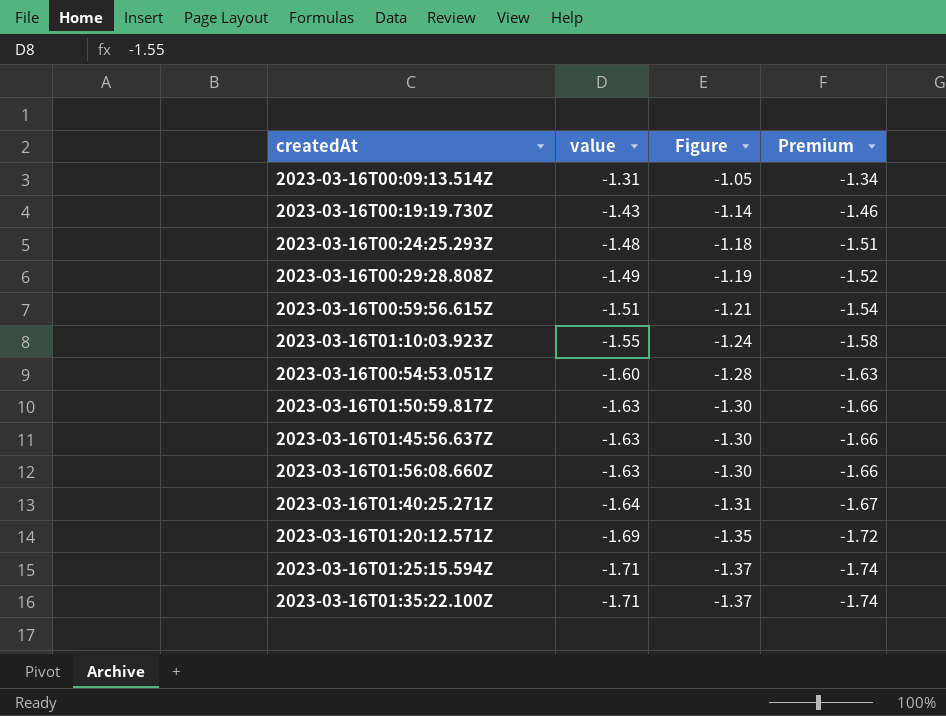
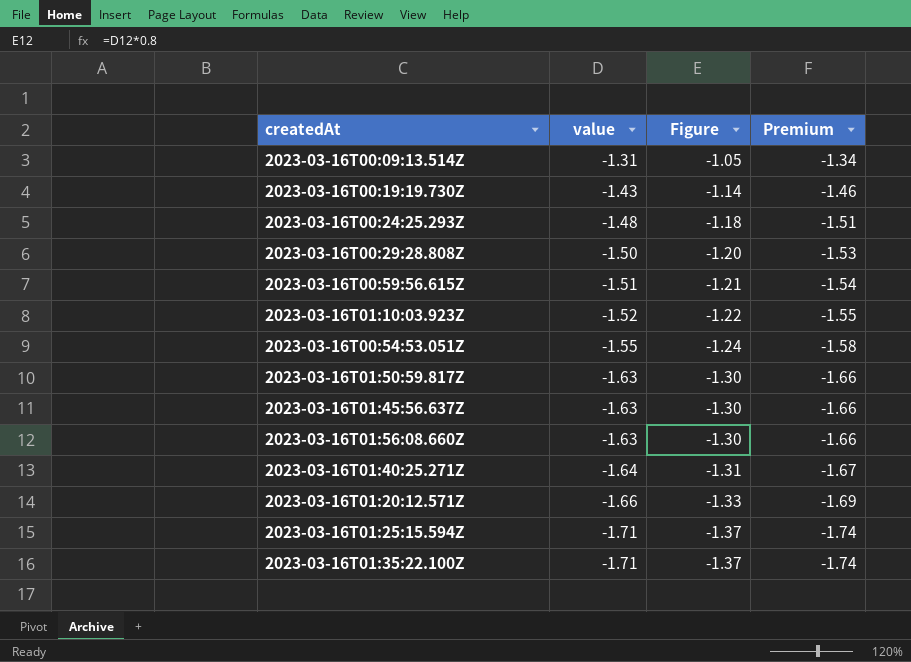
2023-03-16T00:29:28.808Z | value: -1.49 -> -1.50
2023-03-16T00:29:28.808Z | Figure: -1.19 -> -1.20
2023-03-16T00:29:28.808Z | Premium: -1.52 -> -1.53
2023-03-16T01:10:03.923Z | value: -1.55 -> -1.52
2023-03-16T01:10:03.923Z | Figure: -1.24 -> -1.22
2023-03-16T01:10:03.923Z | Premium: -1.58 -> -1.55
2023-03-16T00:54:53.051Z | value: -1.60 -> -1.55
2023-03-16T00:54:53.051Z | Figure: -1.28 -> -1.24
2023-03-16T00:54:53.051Z | Premium: -1.63 -> -1.58
2023-03-16T01:20:12.571Z | value: -1.69 -> -1.66
2023-03-16T01:20:12.571Z | Figure: -1.35 -> -1.33
2023-03-16T01:20:12.571Z | Premium: -1.72 -> -1.69

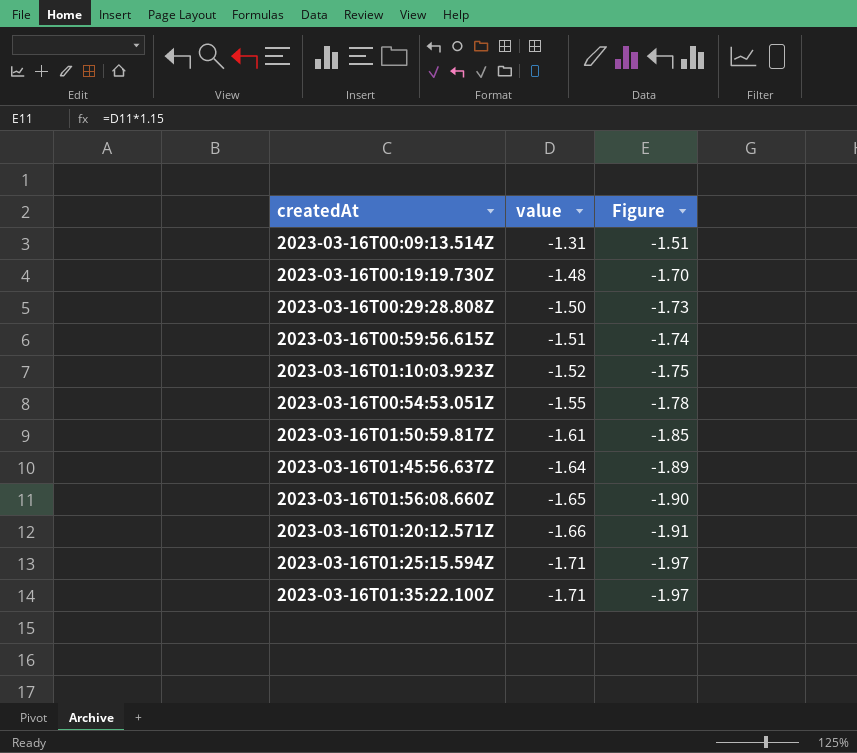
column Premium | formula: [value] * 1.02 -> none
column Figure | formula: [value] * 0.8 -> [value] * 1.15
row 2023-03-16T00:24:25.293Z: -1.48 | -1.18 | -1.51 -> none
row 2023-03-16T01:40:25.271Z: -1.64 | -1.31 | -1.67 -> none
2023-03-16T00:19:19.730Z | value: -1.43 -> -1.48
2023-03-16T01:50:59.817Z | value: -1.63 -> -1.61
2023-03-16T01:45:56.637Z | value: -1.63 -> -1.64
2023-03-16T01:56:08.660Z | value: -1.63 -> -1.65

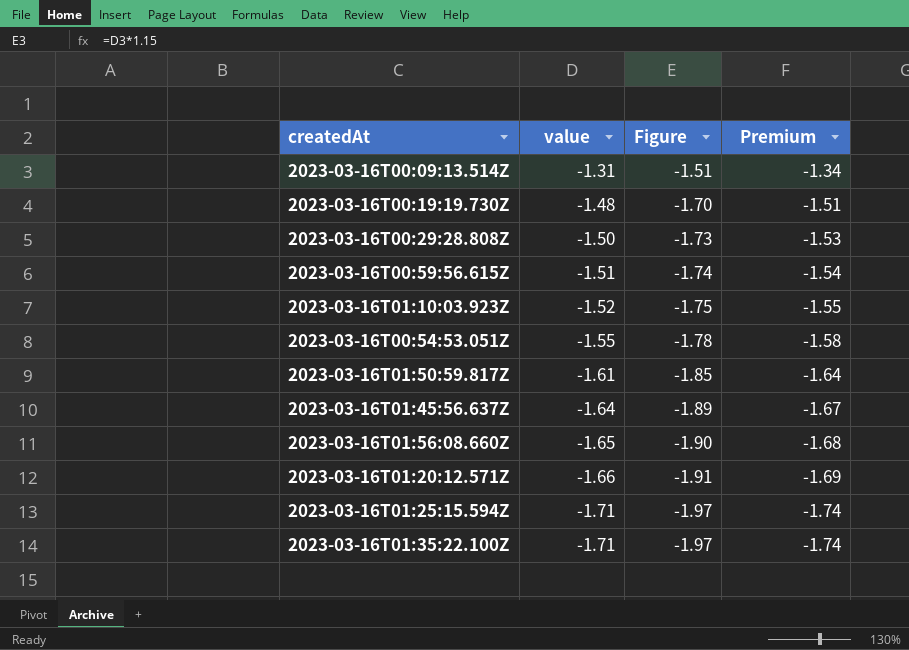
column Premium | formula: none -> [value] * 1.02

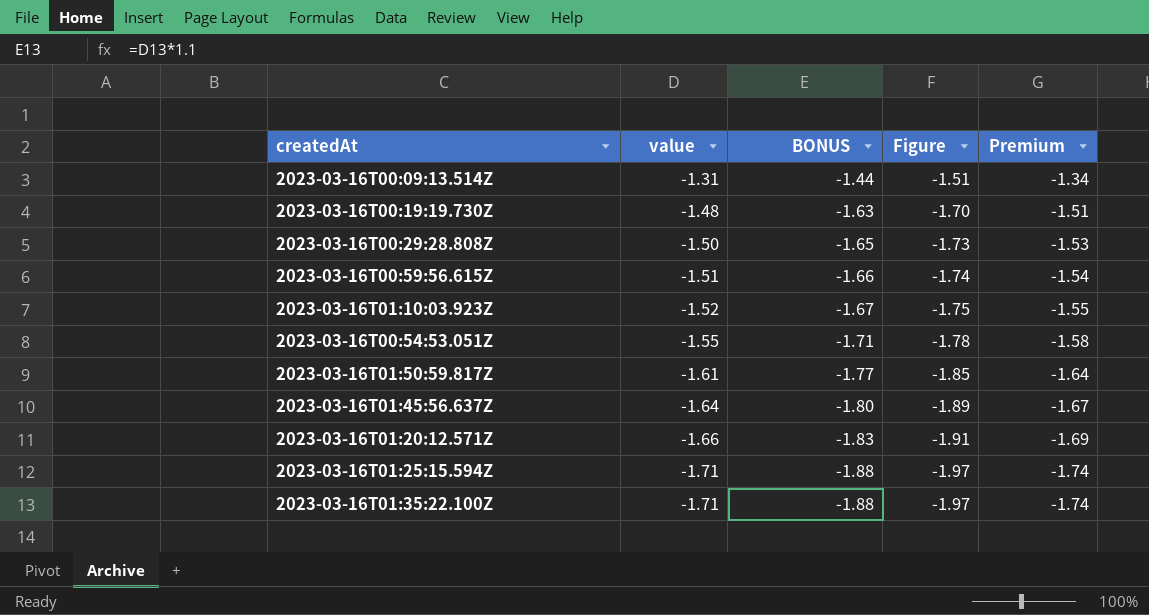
column BONUS | formula: none -> [value] * 1.1
row 2023-03-16T01:56:08.660Z: -1.65 | -1.90 | -1.68 -> none

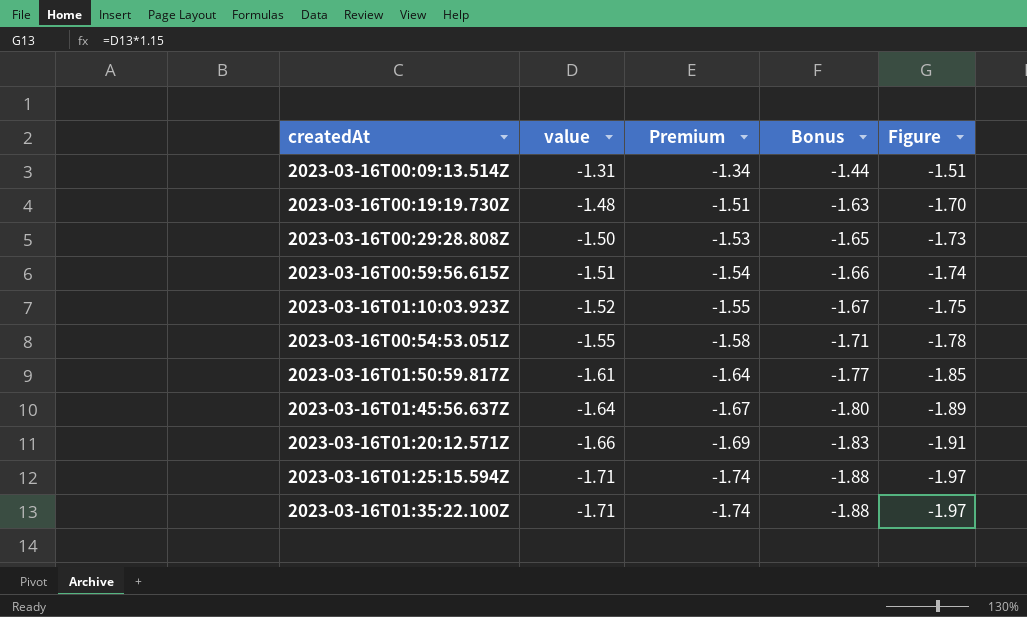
column Premium | position: 5 -> 3
column name: BONUS -> Bonus

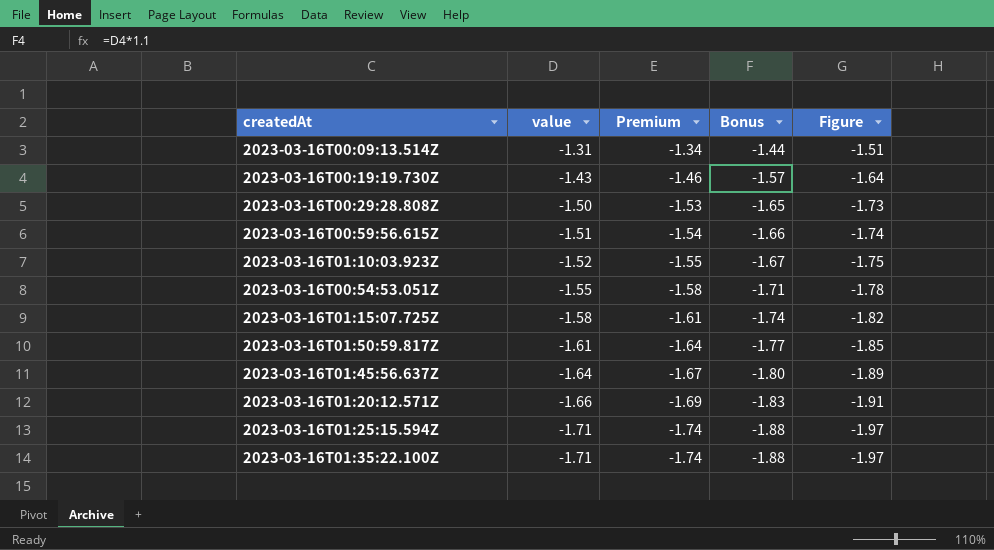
2023-03-16T00:19:19.730Z | value: -1.48 -> -1.43
2023-03-16T00:19:19.730Z | Premium: -1.51 -> -1.46
2023-03-16T00:19:19.730Z | Bonus: -1.63 -> -1.57
2023-03-16T00:19:19.730Z | Figure: -1.70 -> -1.64
row 2023-03-16T01:15:07.725Z: none -> -1.58 | -1.61 | -1.74 | -1.82

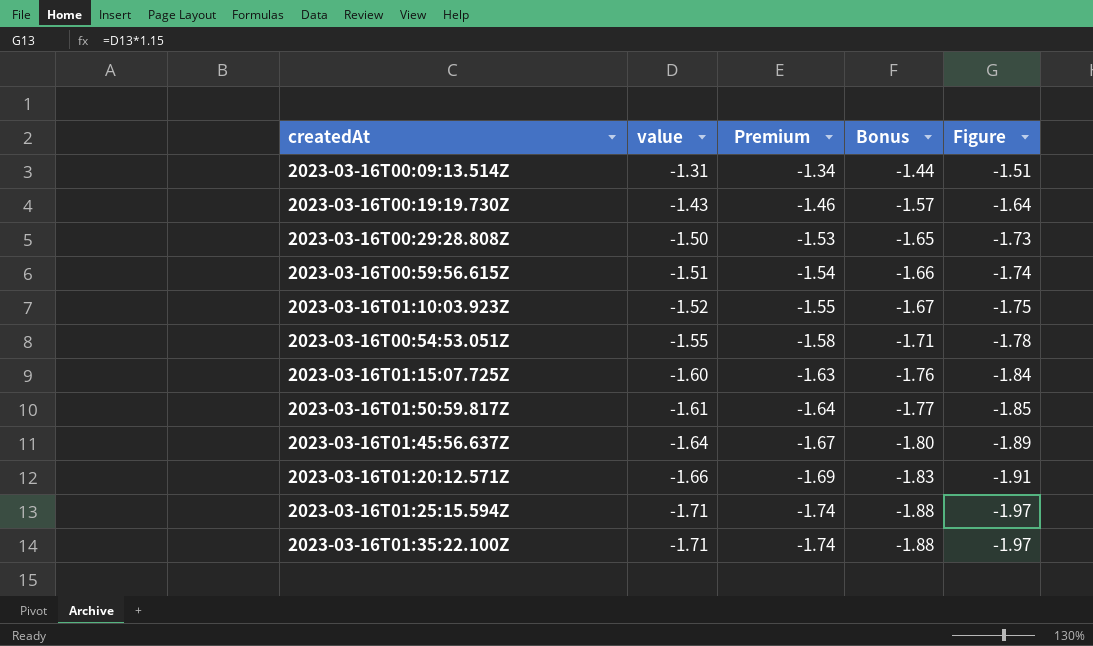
2023-03-16T01:15:07.725Z | value: -1.58 -> -1.60
2023-03-16T01:15:07.725Z | Premium: -1.61 -> -1.63
2023-03-16T01:15:07.725Z | Bonus: -1.74 -> -1.76
2023-03-16T01:15:07.725Z | Figure: -1.82 -> -1.84

